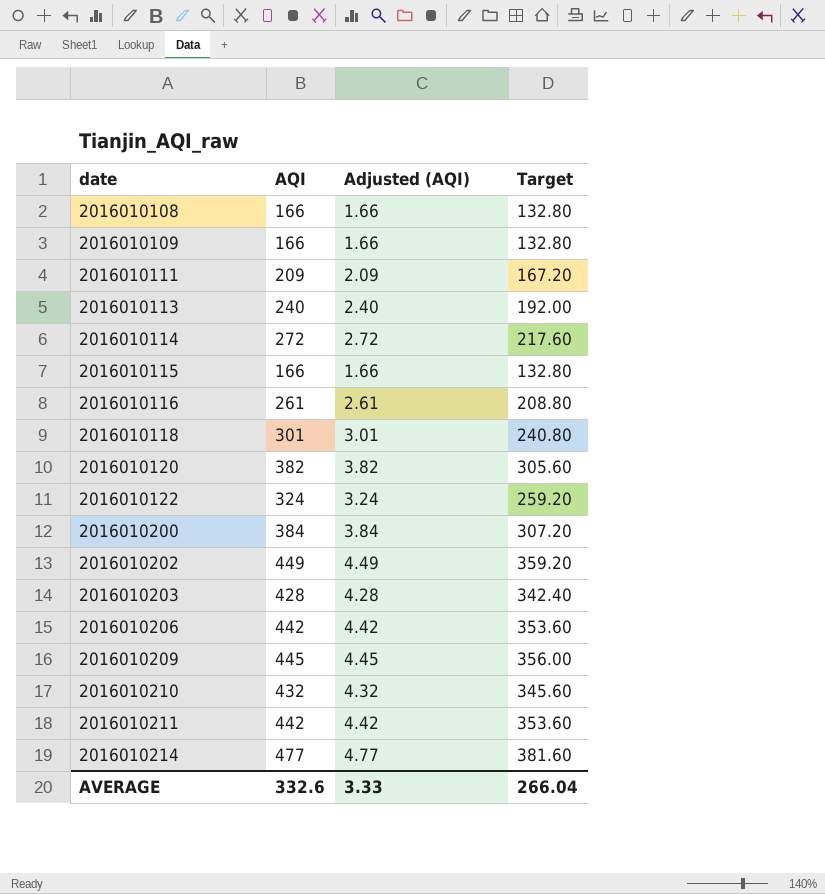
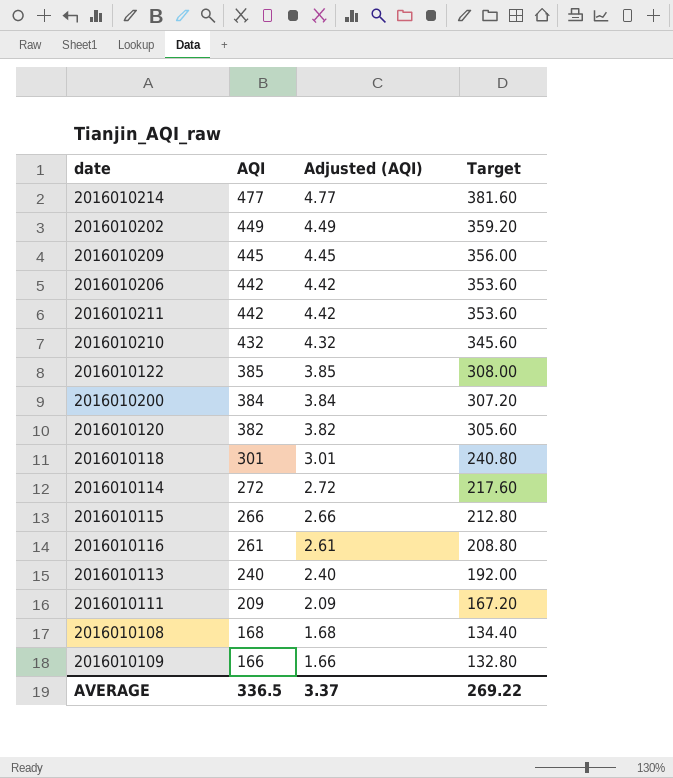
row order: date ascending -> AQI descending
row 2016010203: 428 | 4.28 | 342.40 -> none
2016010122 | AQI: 324 -> 385
2016010122 | Adjusted (AQI): 3.24 -> 3.85
2016010122 | Target: 259.20 -> 308.00
2016010115 | AQI: 166 -> 266
2016010115 | Adjusted (AQI): 1.66 -> 2.66
2016010115 | Target: 132.80 -> 212.80
2016010108 | AQI: 166 -> 168
2016010108 | Adjusted (AQI): 1.66 -> 1.68
2016010108 | Target: 132.80 -> 134.40
AVERAGE | AQI: 332.6 -> 336.5
AVERAGE | Adjusted (AQI): 3.33 -> 3.37
AVERAGE | Target: 266.04 -> 269.22

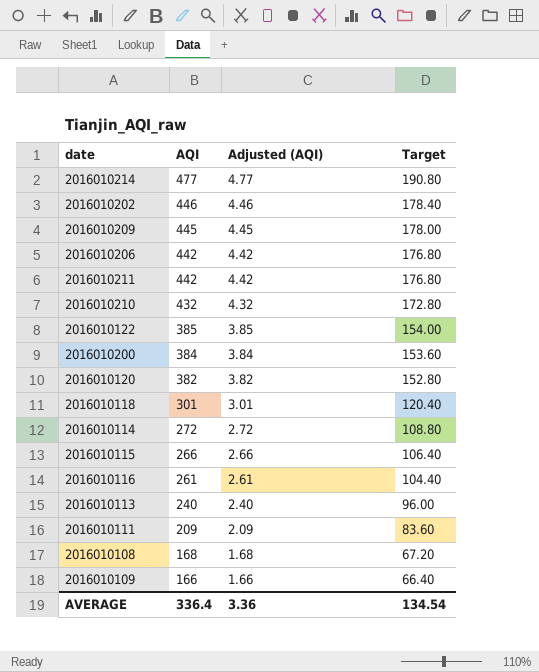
column Target | formula: [AQI] * 0.8 -> [AQI] * 0.4
2016010202 | AQI: 449 -> 446
2016010202 | Adjusted (AQI): 4.49 -> 4.46
AVERAGE | AQI: 336.5 -> 336.4
AVERAGE | Adjusted (AQI): 3.37 -> 3.36
AVERAGE | Target: 269.22 -> 134.54

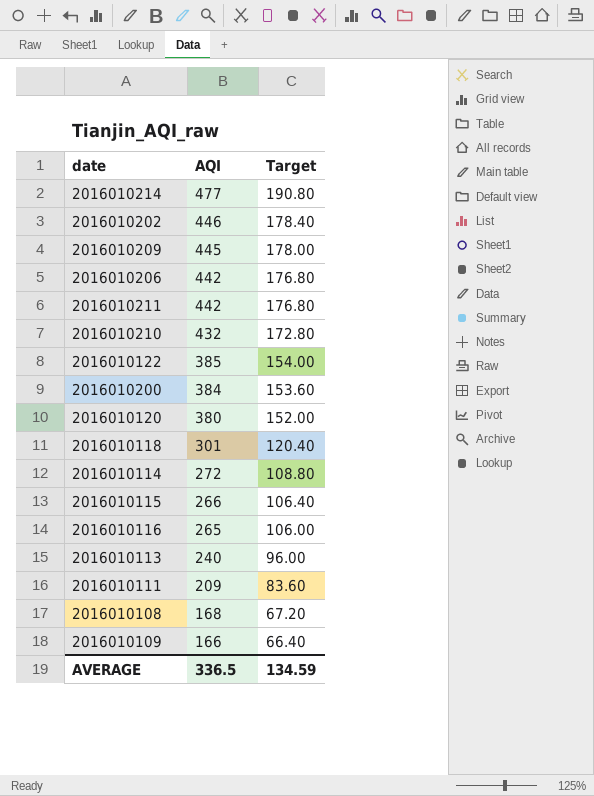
column Adjusted (AQI) | formula: [AQI] * 0.01 -> none
2016010120 | AQI: 382 -> 380
2016010120 | Target: 152.80 -> 152.00
2016010116 | AQI: 261 -> 265
2016010116 | Target: 104.40 -> 106.00
AVERAGE | AQI: 336.4 -> 336.5
AVERAGE | Target: 134.54 -> 134.59

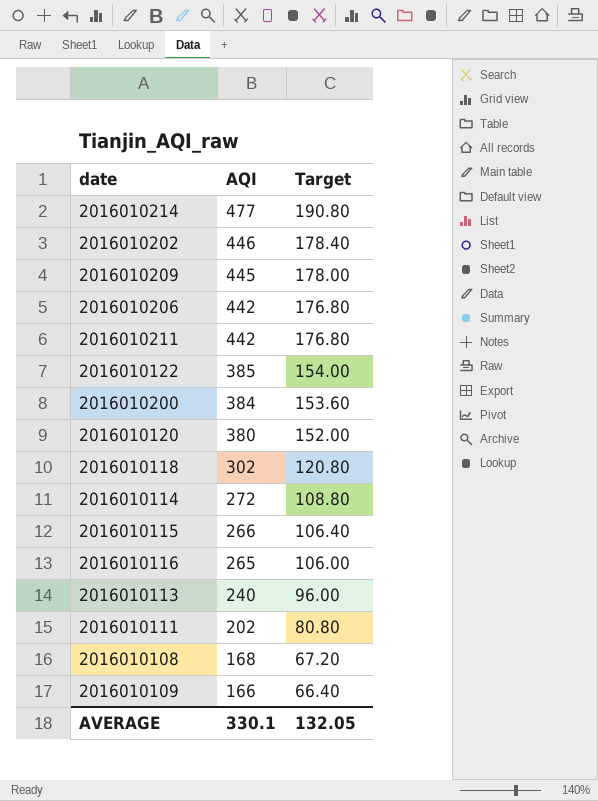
row 2016010210: 432 | 172.80 -> none
2016010118 | AQI: 301 -> 302
2016010118 | Target: 120.40 -> 120.80
2016010111 | AQI: 209 -> 202
2016010111 | Target: 83.60 -> 80.80
AVERAGE | AQI: 336.5 -> 330.1
AVERAGE | Target: 134.59 -> 132.05

